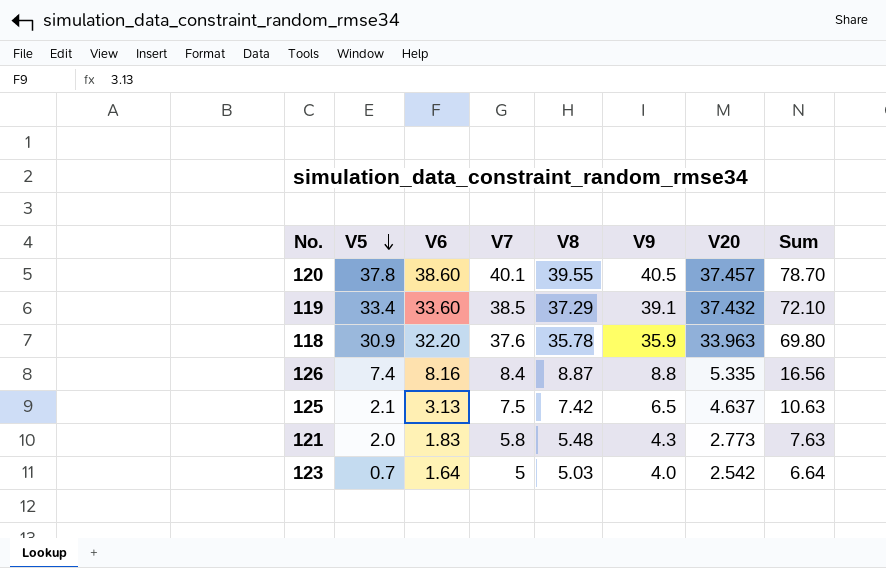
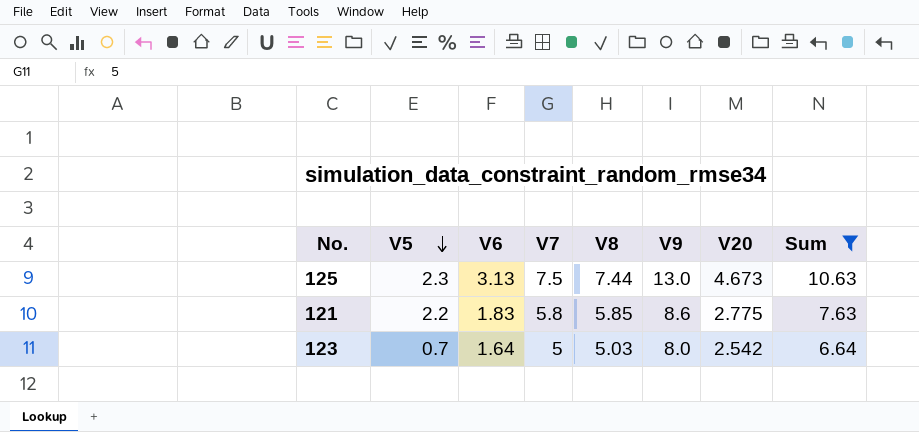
filter: none -> Sum <= 10.63
125 | V5: 2.1 -> 2.3
125 | V8: 7.42 -> 7.44
125 | V9: 6.5 -> 13.0
125 | V20: 4.637 -> 4.673
121 | V5: 2.0 -> 2.2
121 | V8: 5.48 -> 5.85
121 | V9: 4.3 -> 8.6
121 | V20: 2.773 -> 2.775
123 | V9: 4.0 -> 8.0

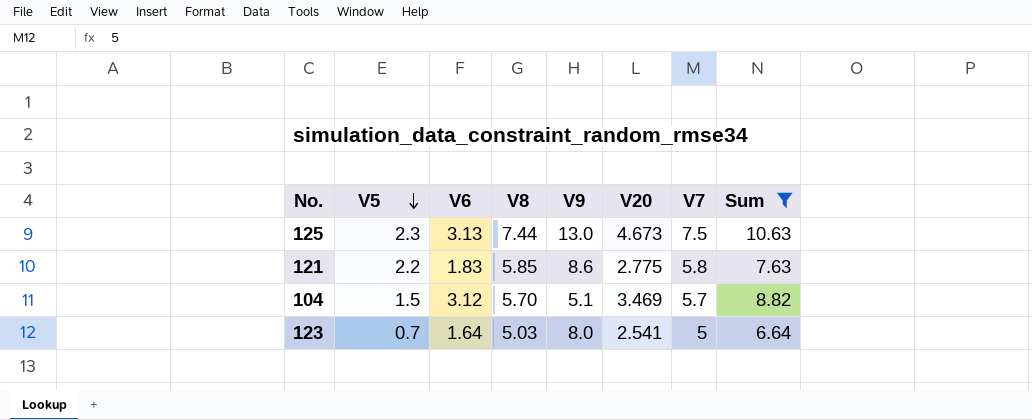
column V7 | position: 4 -> 7
row 104: none -> 1.5 | 3.12 | 5.70 | 5.1 | 3.469 | 5.7 | 8.82
123 | V20: 2.542 -> 2.541

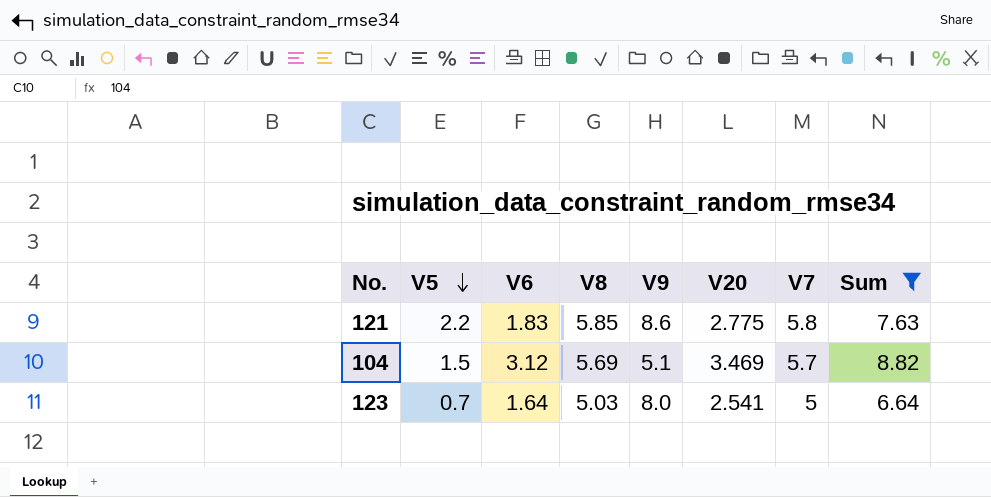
row 125: 2.3 | 3.13 | 7.44 | 13.0 | 4.673 | 7.5 | 10.63 -> none
104 | V8: 5.70 -> 5.69

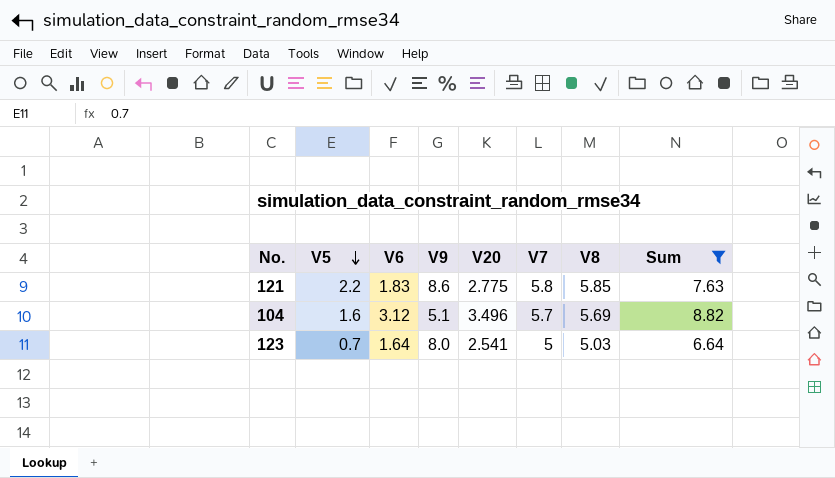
column V8 | position: 4 -> 7
104 | V5: 1.5 -> 1.6
104 | V20: 3.469 -> 3.496

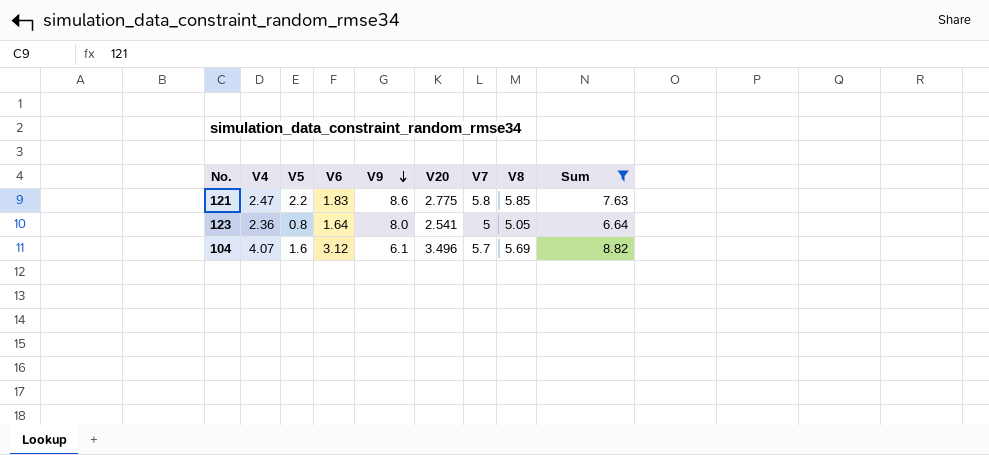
row order: V5 descending -> V9 descending
column V4 | position: none -> 2
123 | V5: 0.7 -> 0.8
123 | V8: 5.03 -> 5.05
104 | V9: 5.1 -> 6.1

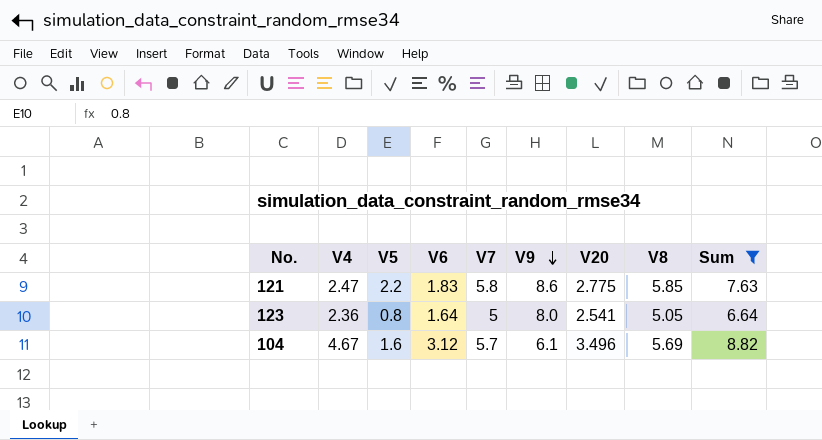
column V7 | position: 7 -> 5
104 | V4: 4.07 -> 4.67

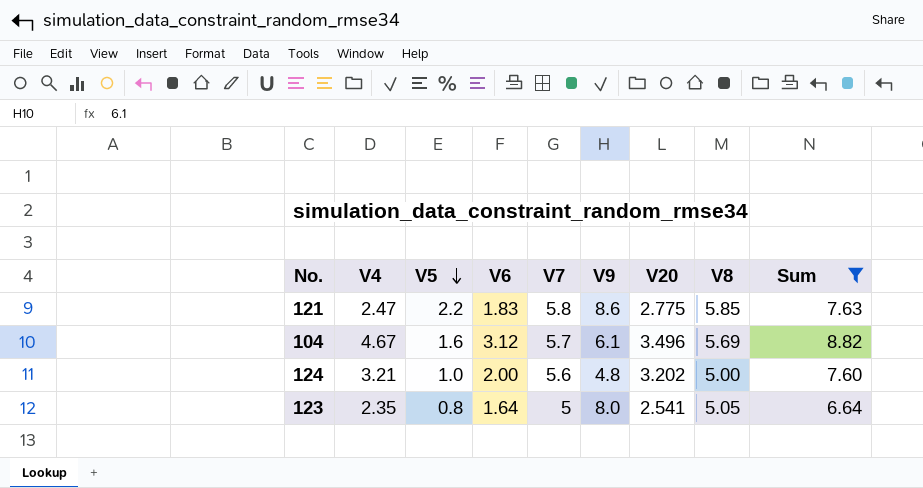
row order: V9 descending -> V5 descending
row 124: none -> 3.21 | 1.0 | 2.00 | 5.6 | 4.8 | 3.202 | 5.00 | 7.60
123 | V4: 2.36 -> 2.35

